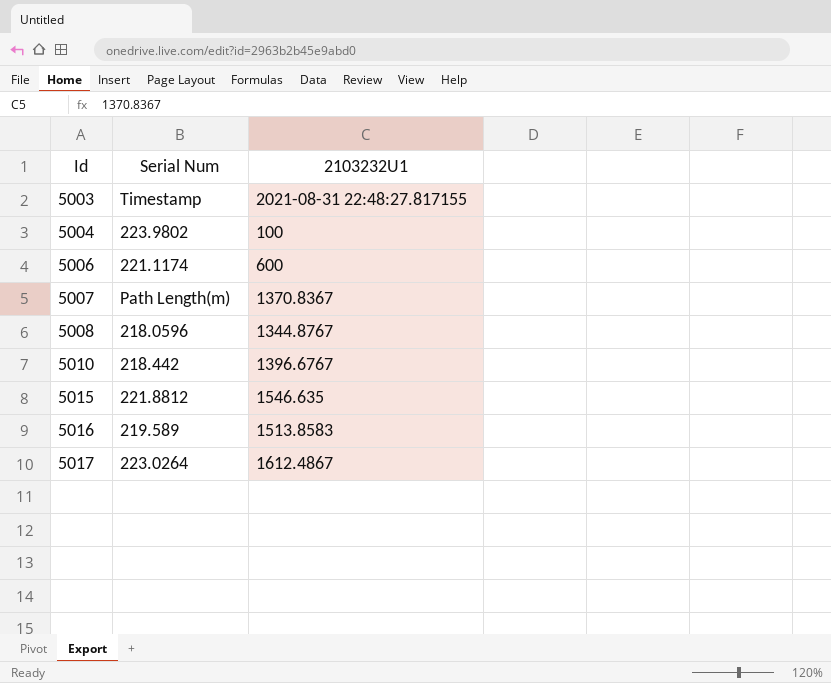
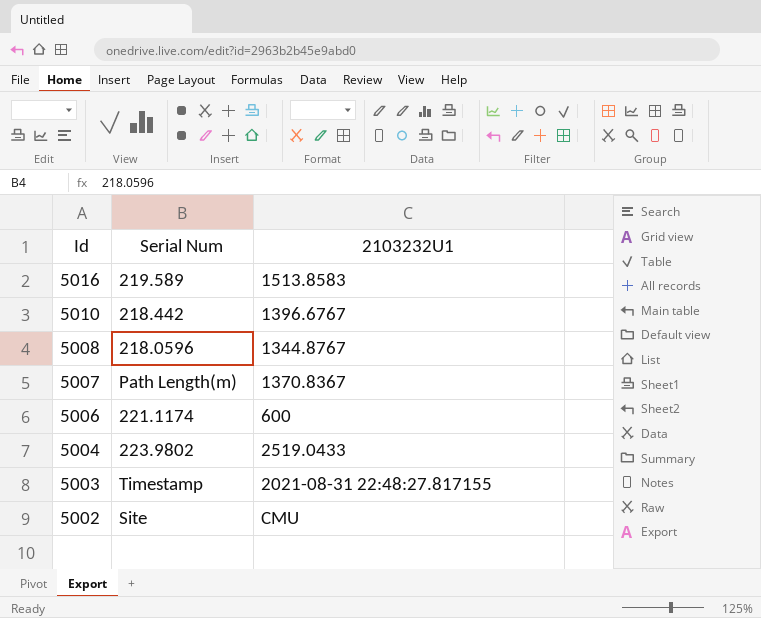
row order: Id ascending -> Id descending
row 5015: 221.8812 | 1546.635 -> none
row 5017: 223.0264 | 1612.4867 -> none
5004 | 2103232U1: 100 -> 2519.0433
row 5002: none -> Site | CMU

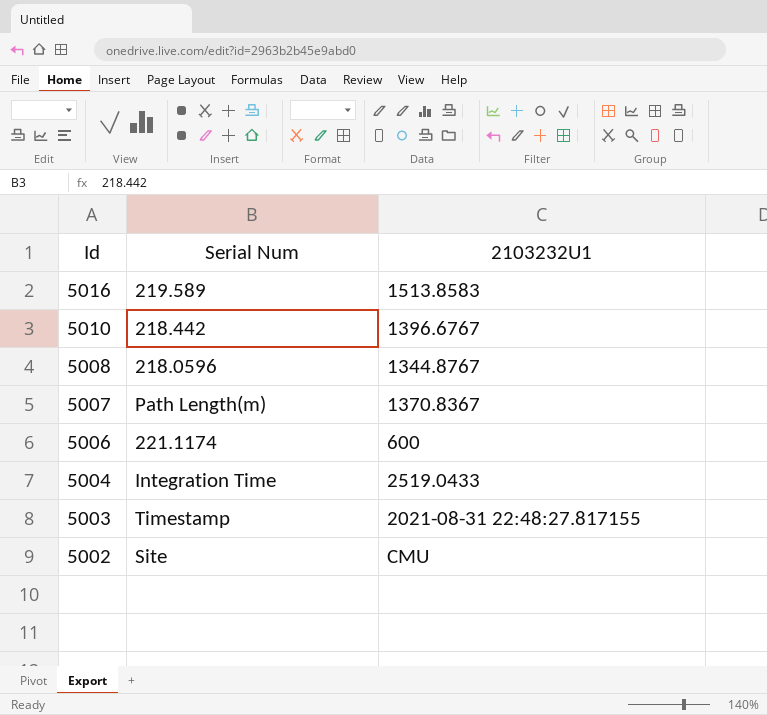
5004 | Serial Num: 223.9802 -> Integration Time

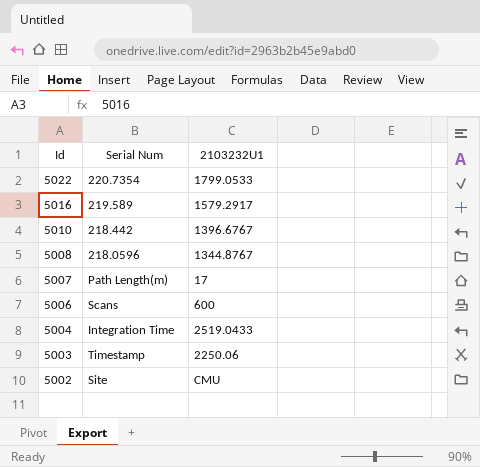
row 5022: none -> 220.7354 | 1799.0533
5016 | 2103232U1: 1513.8583 -> 1579.2917
5007 | 2103232U1: 1370.8367 -> 17
5006 | Serial Num: 221.1174 -> Scans
5003 | 2103232U1: 2021-08-31 22:48:27.817155 -> 2250.06

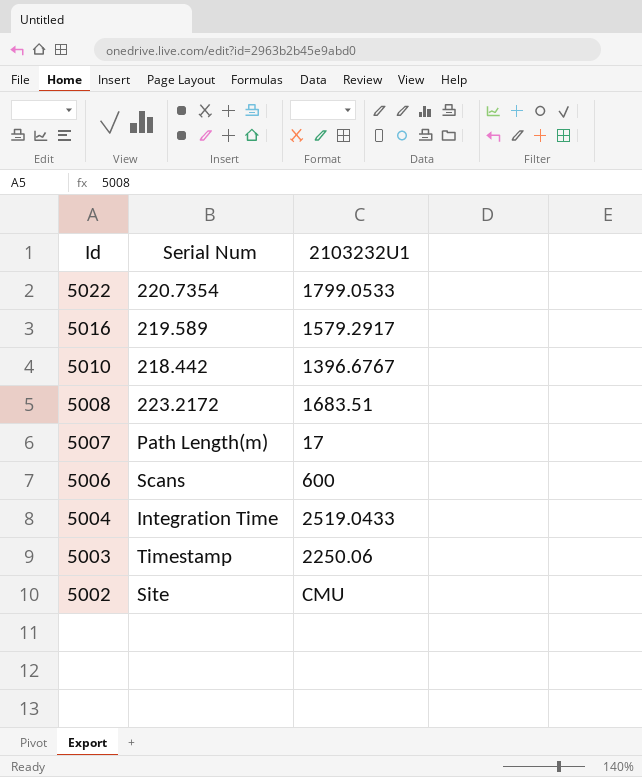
5008 | Serial Num: 218.0596 -> 223.2172
5008 | 2103232U1: 1344.8767 -> 1683.51

